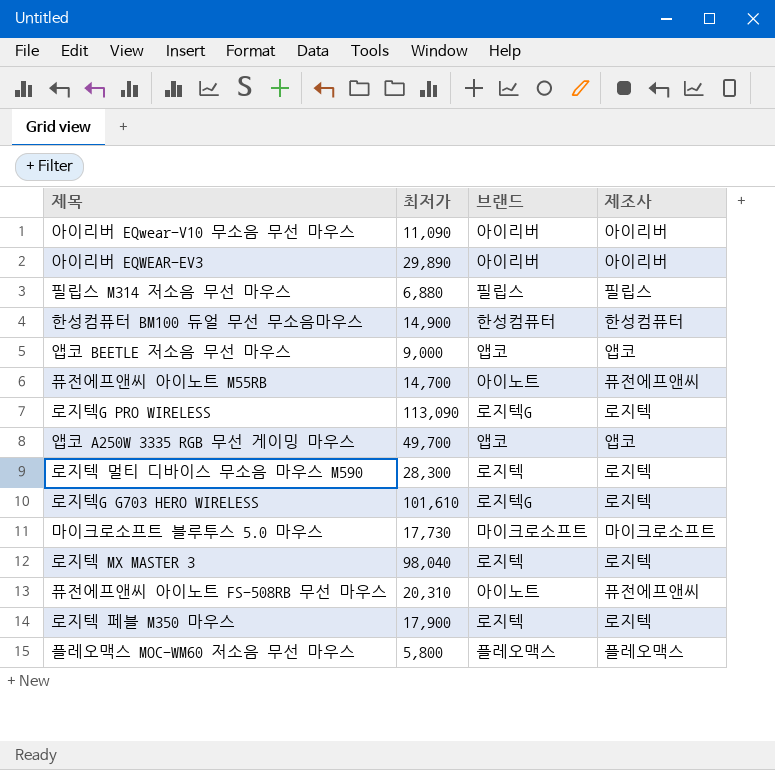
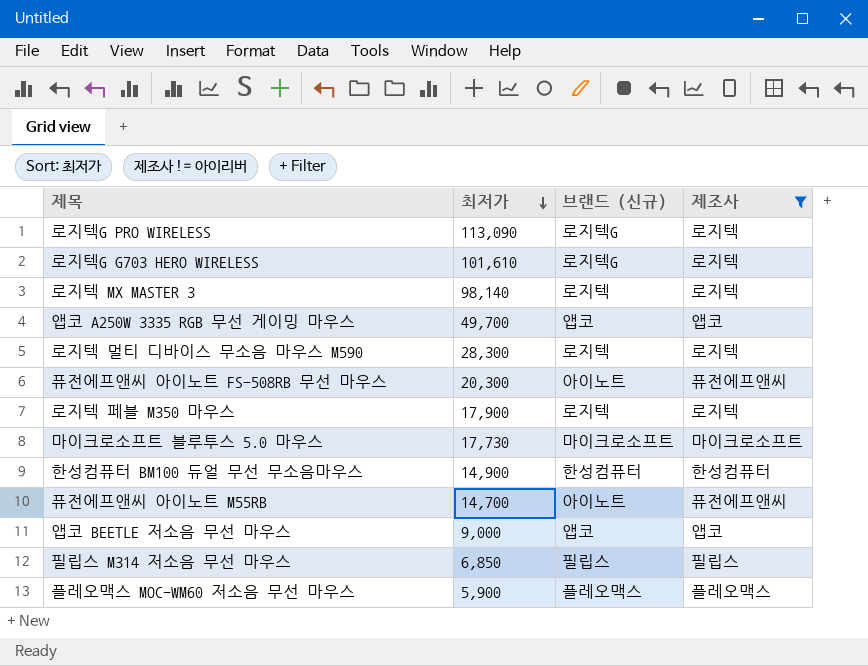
filter: none -> 제조사 != 아이리버
row order: none -> 최저가 descending
column name: 브랜드 -> 브랜드 (신규)
로지텍 MX MASTER 3 | 최저가: 98,040 -> 98,140
퓨전에프앤씨 아이노트 FS-508RB 무선 마우스 | 최저가: 20,310 -> 20,300
필립스 M314 저소음 무선 마우스 | 최저가: 6,880 -> 6,850
플레오맥스 MOC-WM60 저소음 무선 마우스 | 최저가: 5,800 -> 5,900

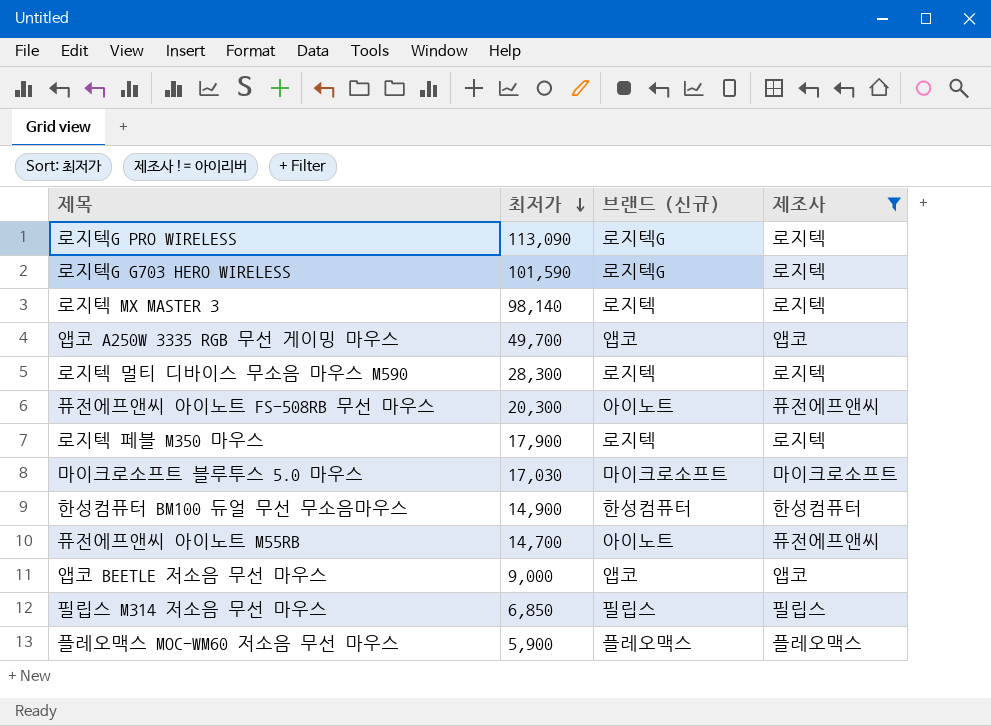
로지텍G G703 HERO WIRELESS | 최저가: 101,610 -> 101,590
마이크로소프트 블루투스 5.0 마우스 | 최저가: 17,730 -> 17,030

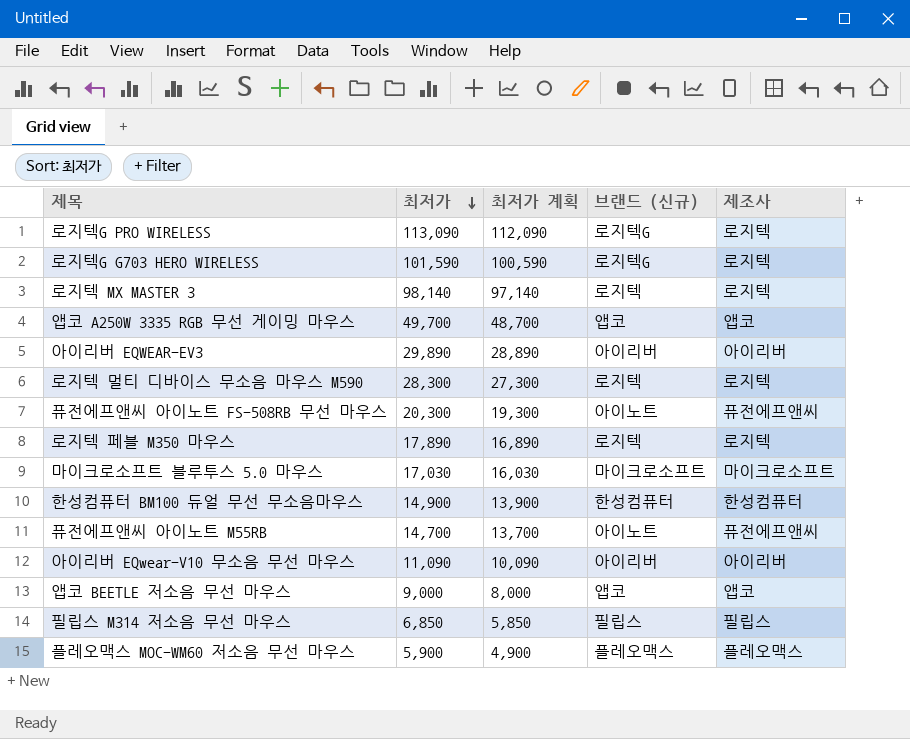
filter: 제조사 != 아이리버 -> none
column 최저가 계획 | formula: none -> [최저가] - 1000
로지텍 페블 M350 마우스 | 최저가: 17,900 -> 17,890

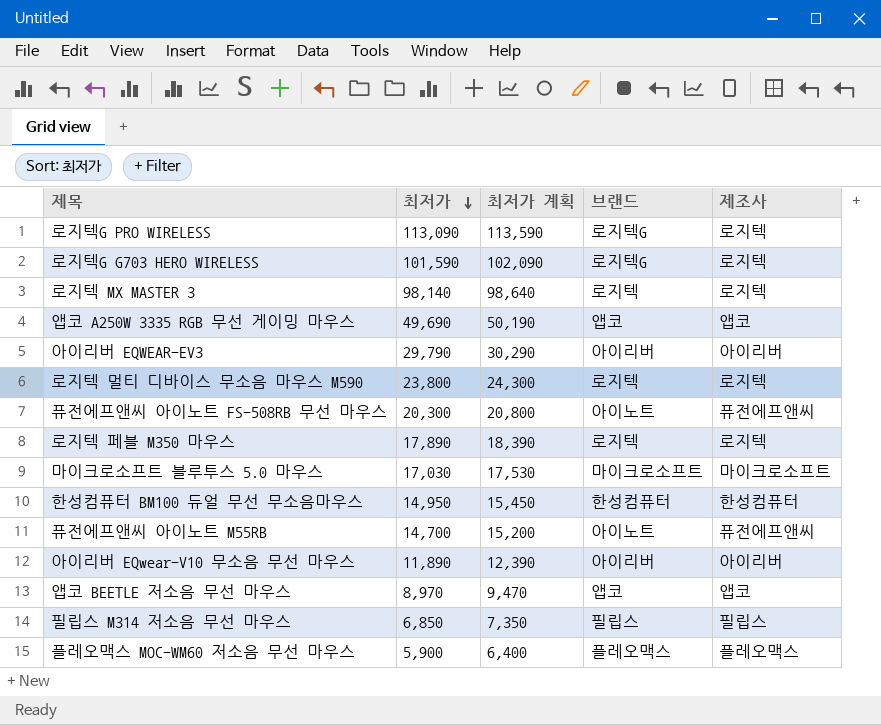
column 최저가 계획 | formula: [최저가] - 1000 -> [최저가] + 500
column name: 브랜드 (신규) -> 브랜드
앱코 A250W 3335 RGB 무선 게이밍 마우스 | 최저가: 49,700 -> 49,690
아이리버 EQWEAR-EV3 | 최저가: 29,890 -> 29,790
로지텍 멀티 디바이스 무소음 마우스 M590 | 최저가: 28,300 -> 23,800
한성컴퓨터 BM100 듀얼 무선 무소음마우스 | 최저가: 14,900 -> 14,950
아이리버 EQwear-V10 무소음 무선 마우스 | 최저가: 11,090 -> 11,890
앱코 BEETLE 저소음 무선 마우스 | 최저가: 9,000 -> 8,970

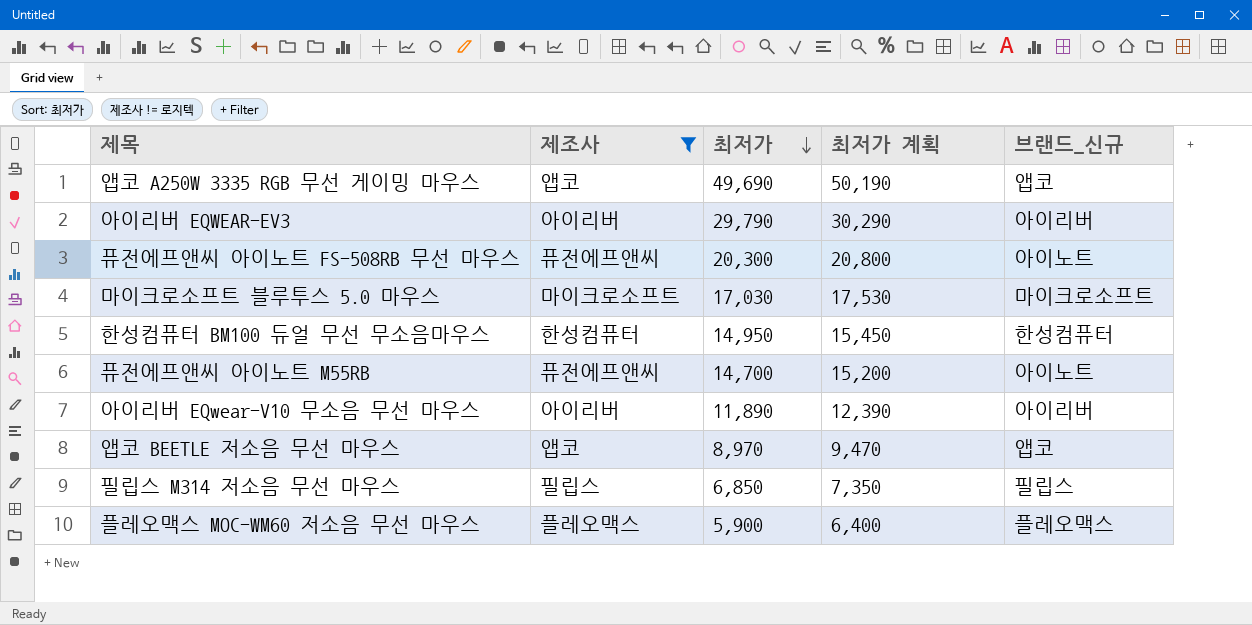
filter: none -> 제조사 != 로지텍
column 제조사 | position: 5 -> 2
column name: 브랜드 -> 브랜드_신규

